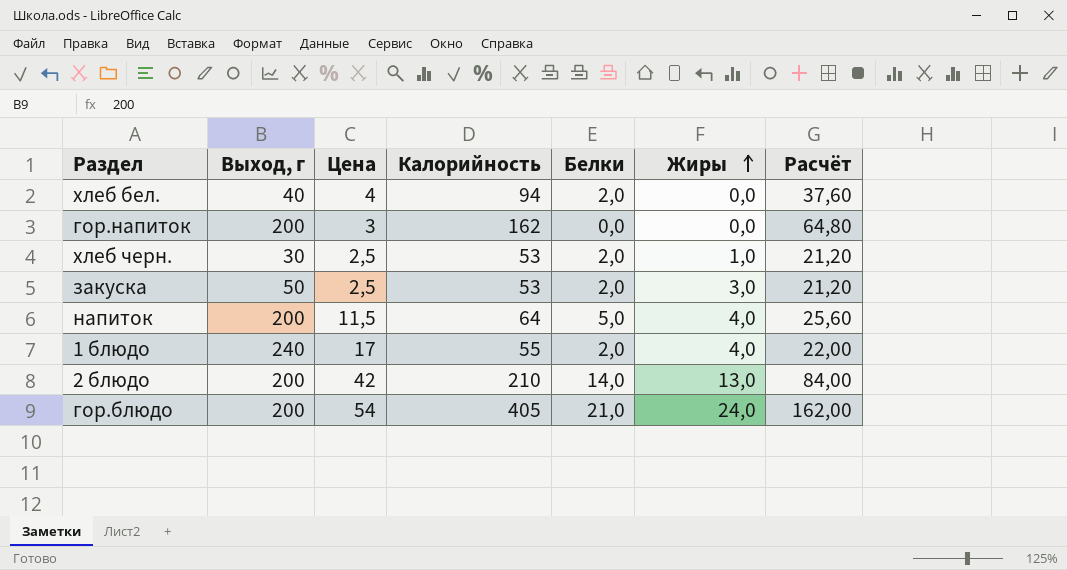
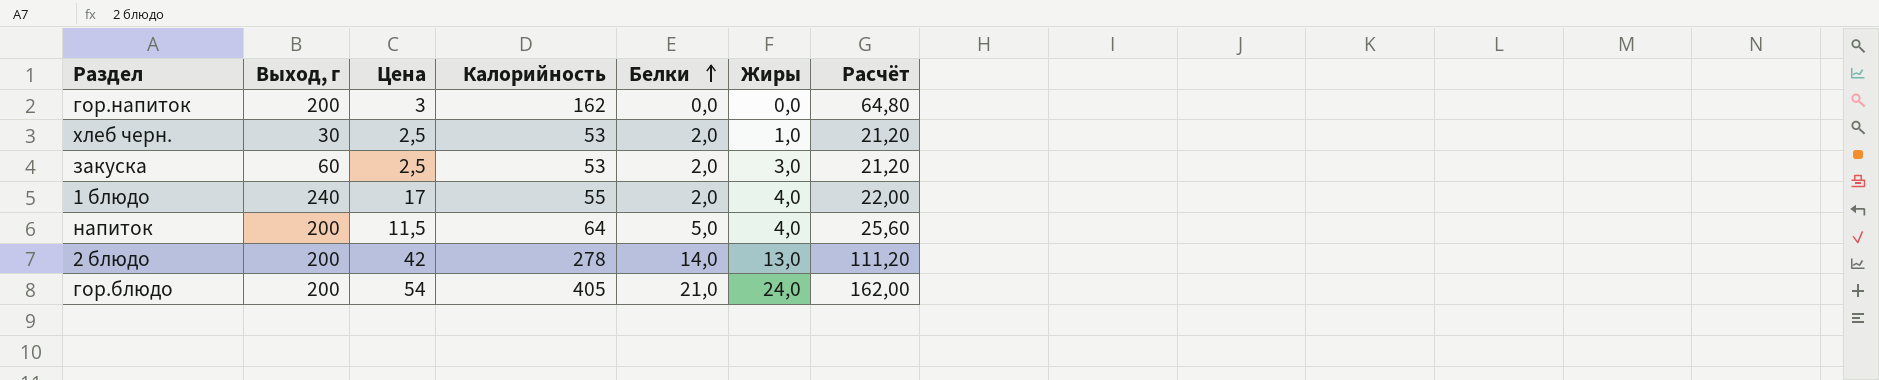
row order: Жиры ascending -> Белки ascending
row хлеб бел.: 40 | 4 | 94 | 2,0 | 0,0 | 37,60 -> none
закуска | Выход, г: 50 -> 60
2 блюдо | Калорийность: 210 -> 278
2 блюдо | Расчёт: 84,00 -> 111,20

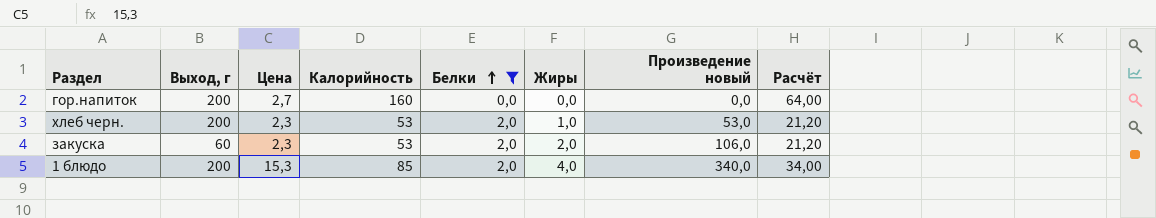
filter: none -> Белки <= 2,0
column Произведение новый | formula: none -> [Калорийность] * [Жиры]
гор.напиток | Цена: 3 -> 2,7
гор.напиток | Калорийность: 162 -> 160
гор.напиток | Расчёт: 64,80 -> 64,00
хлеб черн. | Выход, г: 30 -> 200
хлеб черн. | Цена: 2,5 -> 2,3
закуска | Цена: 2,5 -> 2,3
закуска | Жиры: 3,0 -> 2,0
1 блюдо | Выход, г: 240 -> 200
1 блюдо | Цена: 17 -> 15,3
1 блюдо | Калорийность: 55 -> 85
1 блюдо | Расчёт: 22,00 -> 34,00

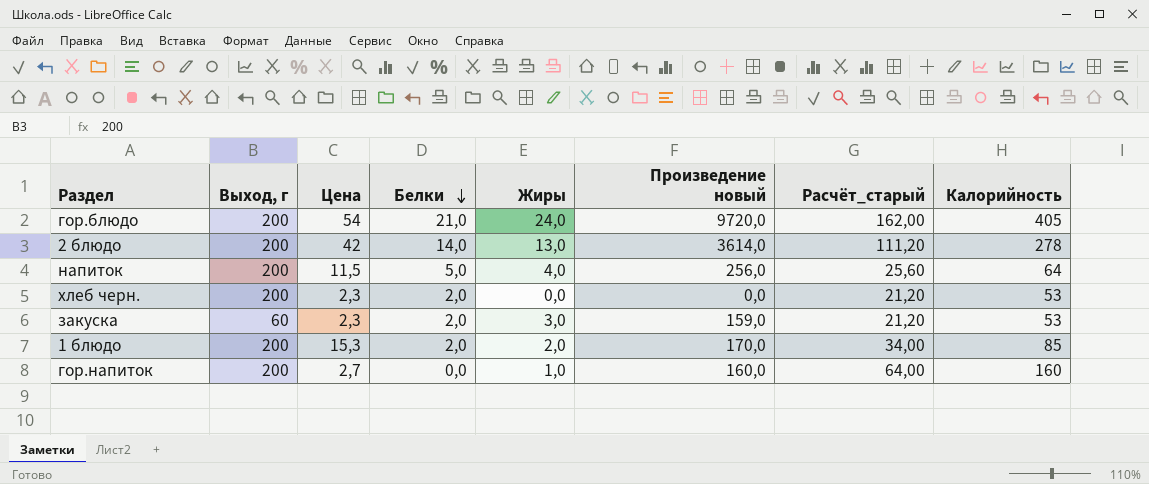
filter: Белки <= 2,0 -> none
row order: Белки ascending -> Белки descending
column name: Расчёт -> Расчёт_старый
column Калорийность | position: 4 -> 8
хлеб черн. | Жиры: 1,0 -> 0,0
хлеб черн. | Произведение новый: 53,0 -> 0,0
закуска | Жиры: 2,0 -> 3,0
закуска | Произведение новый: 106,0 -> 159,0
1 блюдо | Жиры: 4,0 -> 2,0
1 блюдо | Произведение новый: 340,0 -> 170,0
гор.напиток | Жиры: 0,0 -> 1,0
гор.напиток | Произведение новый: 0,0 -> 160,0

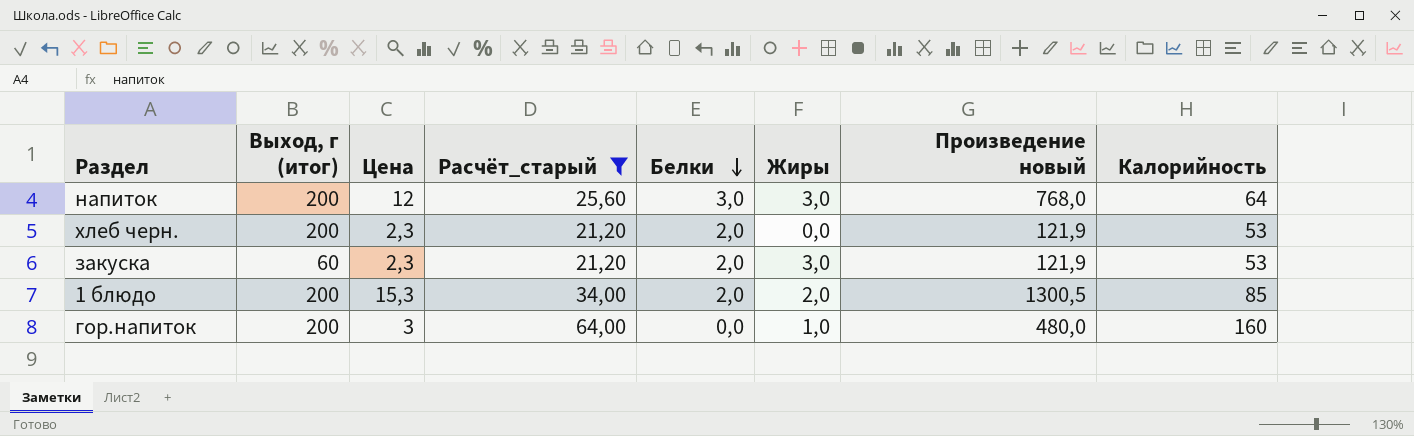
filter: none -> Расчёт_старый <= 64,00
column name: Выход, г -> Выход, г (итог)
column Расчёт_старый | position: 7 -> 4
column Произведение новый | formula: [Жиры] * [Калорийность] -> [Цена] * [Калорийность]
напиток | Цена: 11,5 -> 12
напиток | Белки: 5,0 -> 3,0
напиток | Жиры: 4,0 -> 3,0
гор.напиток | Цена: 2,7 -> 3

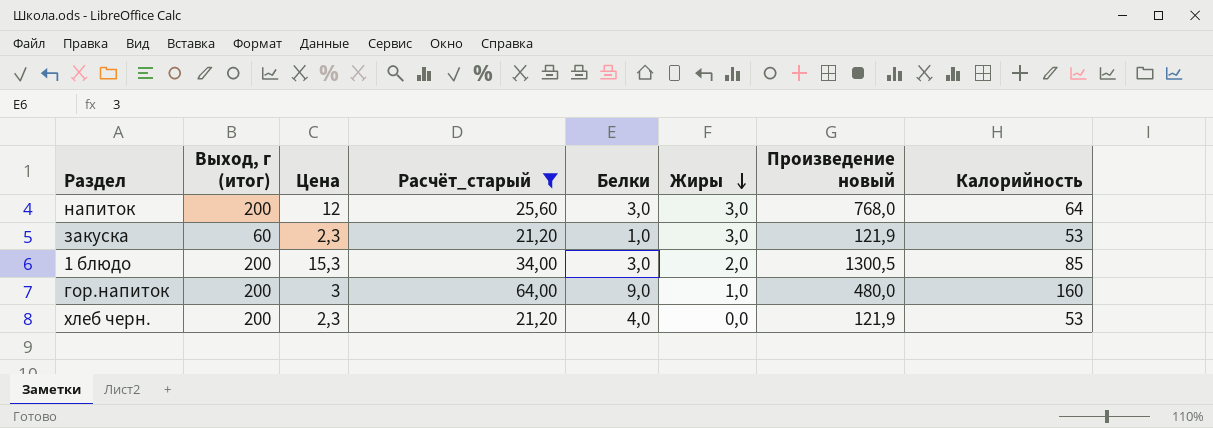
row order: Белки descending -> Жиры descending
закуска | Белки: 2,0 -> 1,0
1 блюдо | Белки: 2,0 -> 3,0
гор.напиток | Белки: 0,0 -> 9,0
хлеб черн. | Белки: 2,0 -> 4,0

